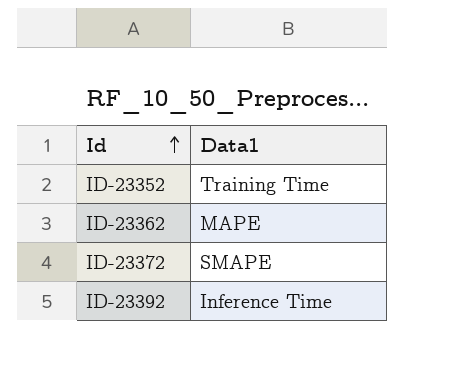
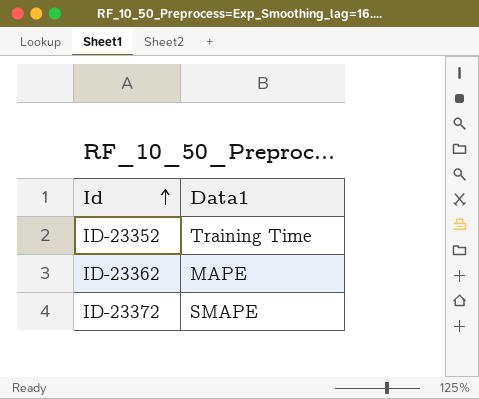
row ID-23392: Inference Time -> none

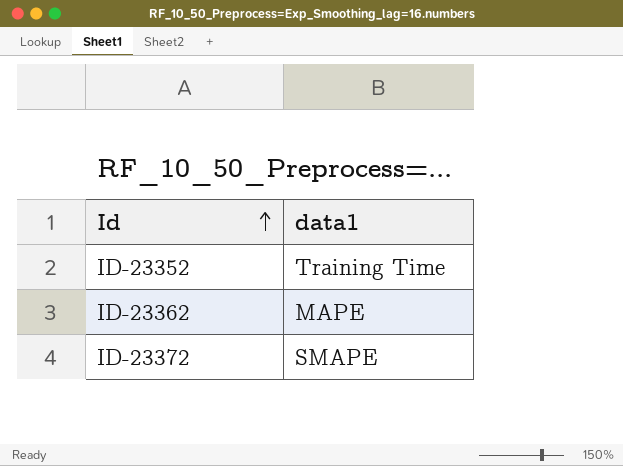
column name: Data1 -> data1

